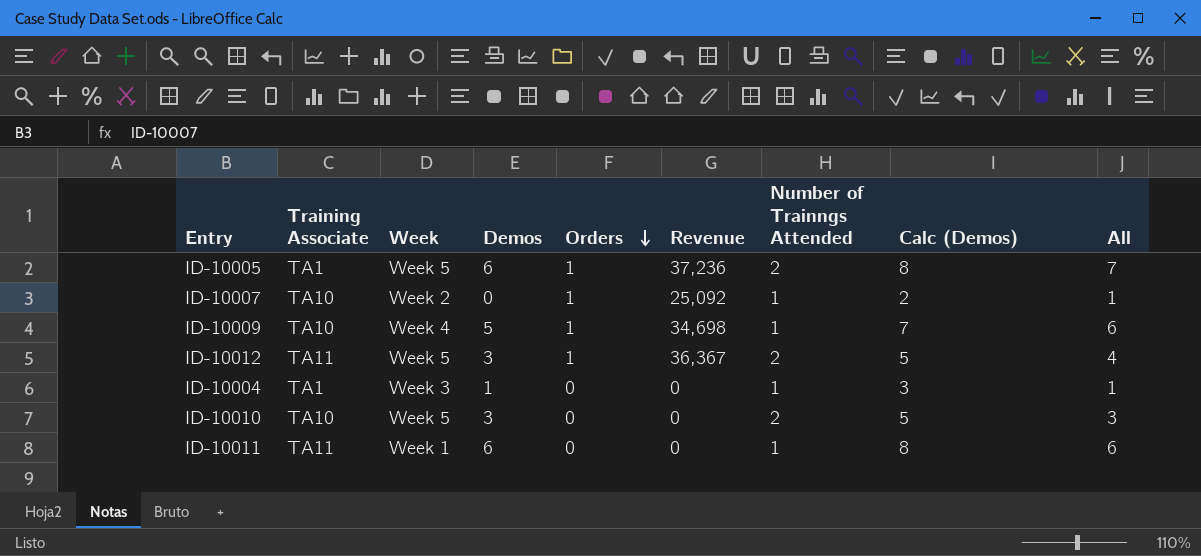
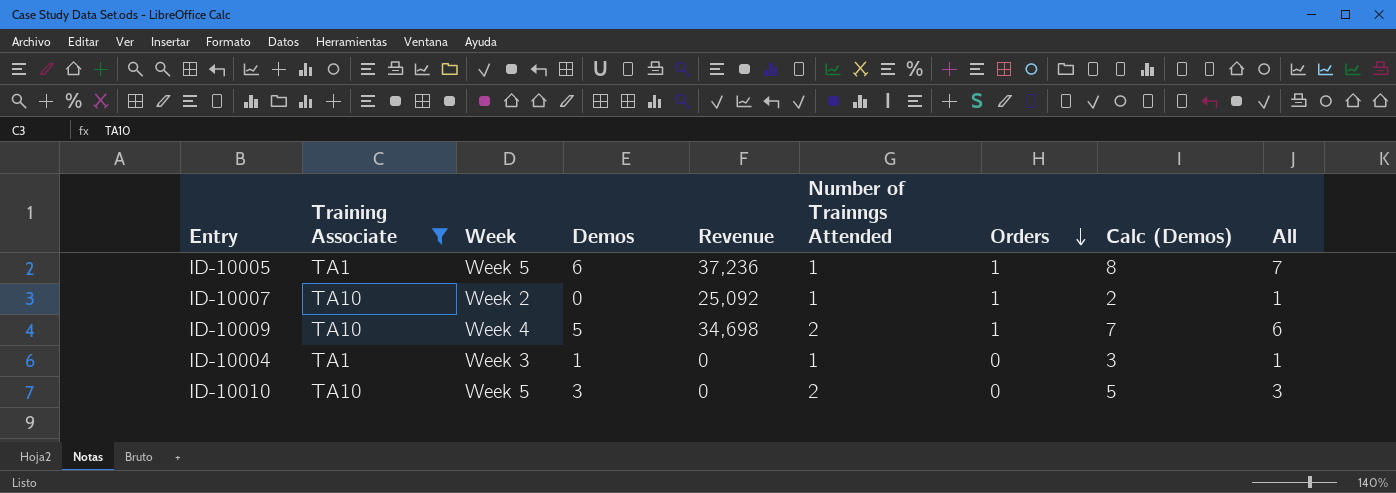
filter: none -> Training Associate != TA11
column Orders | position: 5 -> 7
ID-10005 | Number of Trainngs Attended: 2 -> 1
ID-10009 | Number of Trainngs Attended: 1 -> 2

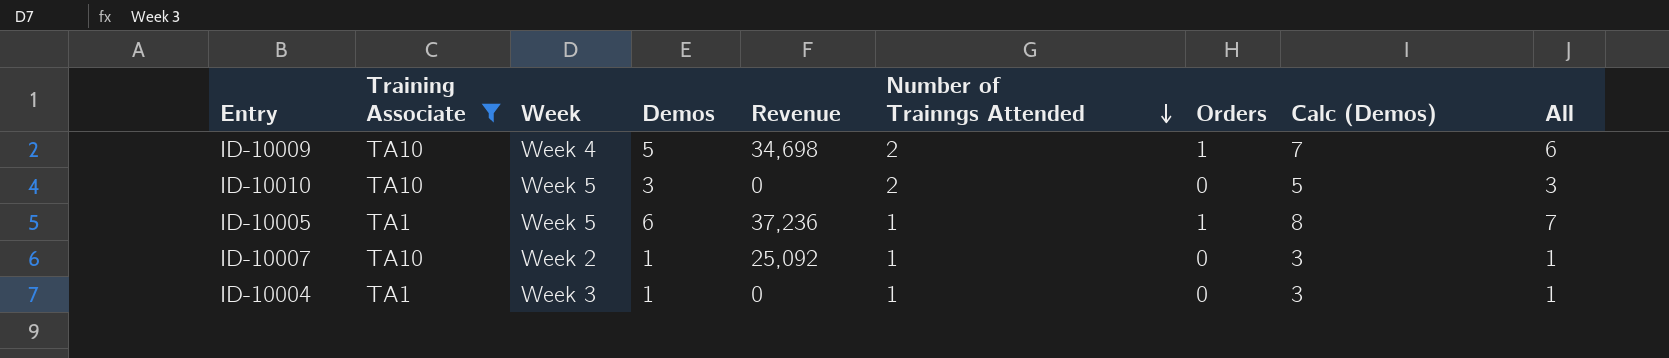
row order: Orders descending -> Number of Trainngs Attended descending
ID-10007 | Demos: 0 -> 1
ID-10007 | Orders: 1 -> 0
ID-10007 | Calc (Demos): 2 -> 3

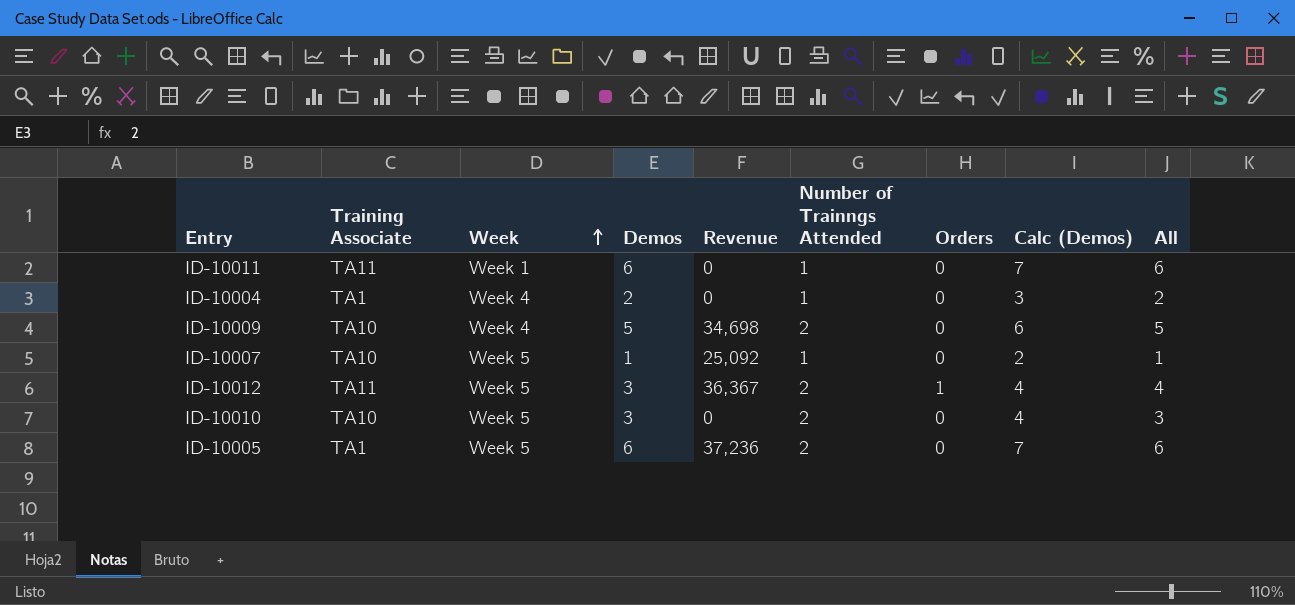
filter: Training Associate != TA11 -> none
row order: Number of Trainngs Attended descending -> Week ascending
column Calc (Demos) | formula: [Demos] + 2 -> [Demos] + 1
ID-10004 | Week: Week 3 -> Week 4
ID-10004 | Demos: 1 -> 2
ID-10004 | All: 1 -> 2
ID-10009 | Orders: 1 -> 0
ID-10009 | All: 6 -> 5
ID-10007 | Week: Week 2 -> Week 5
ID-10005 | Number of Trainngs Attended: 1 -> 2
ID-10005 | Orders: 1 -> 0
ID-10005 | All: 7 -> 6

